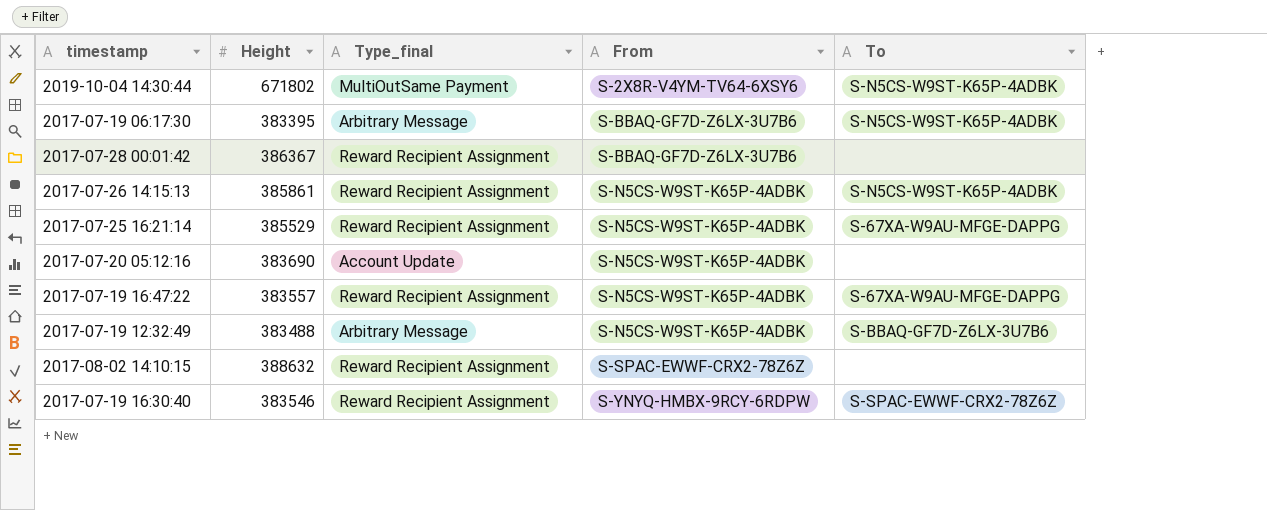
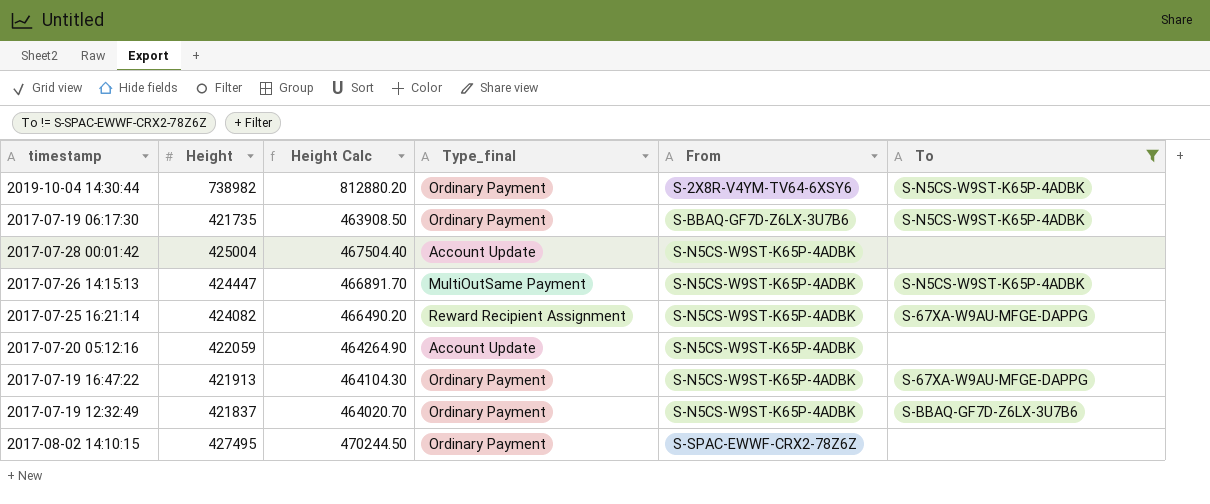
filter: none -> To != S-SPAC-EWWF-CRX2-78Z6Z
column Height Calc | formula: none -> [Height] * 1.1
2019-10-04 14:30:44 | Height: 671802 -> 738982
2019-10-04 14:30:44 | Type_final: MultiOutSame Payment -> Ordinary Payment
2017-07-19 06:17:30 | Height: 383395 -> 421735
2017-07-19 06:17:30 | Type_final: Arbitrary Message -> Ordinary Payment
2017-07-28 00:01:42 | Height: 386367 -> 425004
2017-07-28 00:01:42 | Type_final: Reward Recipient Assignment -> Account Update
2017-07-28 00:01:42 | From: S-BBAQ-GF7D-Z6LX-3U7B6 -> S-N5CS-W9ST-K65P-4ADBK
2017-07-26 14:15:13 | Height: 385861 -> 424447
2017-07-26 14:15:13 | Type_final: Reward Recipient Assignment -> MultiOutSame Payment
2017-07-25 16:21:14 | Height: 385529 -> 424082
2017-07-20 05:12:16 | Height: 383690 -> 422059
2017-07-19 16:47:22 | Height: 383557 -> 421913
2017-07-19 16:47:22 | Type_final: Reward Recipient Assignment -> Ordinary Payment
2017-07-19 12:32:49 | Height: 383488 -> 421837
2017-07-19 12:32:49 | Type_final: Arbitrary Message -> Ordinary Payment
2017-08-02 14:10:15 | Height: 388632 -> 427495
2017-08-02 14:10:15 | Type_final: Reward Recipient Assignment -> Ordinary Payment

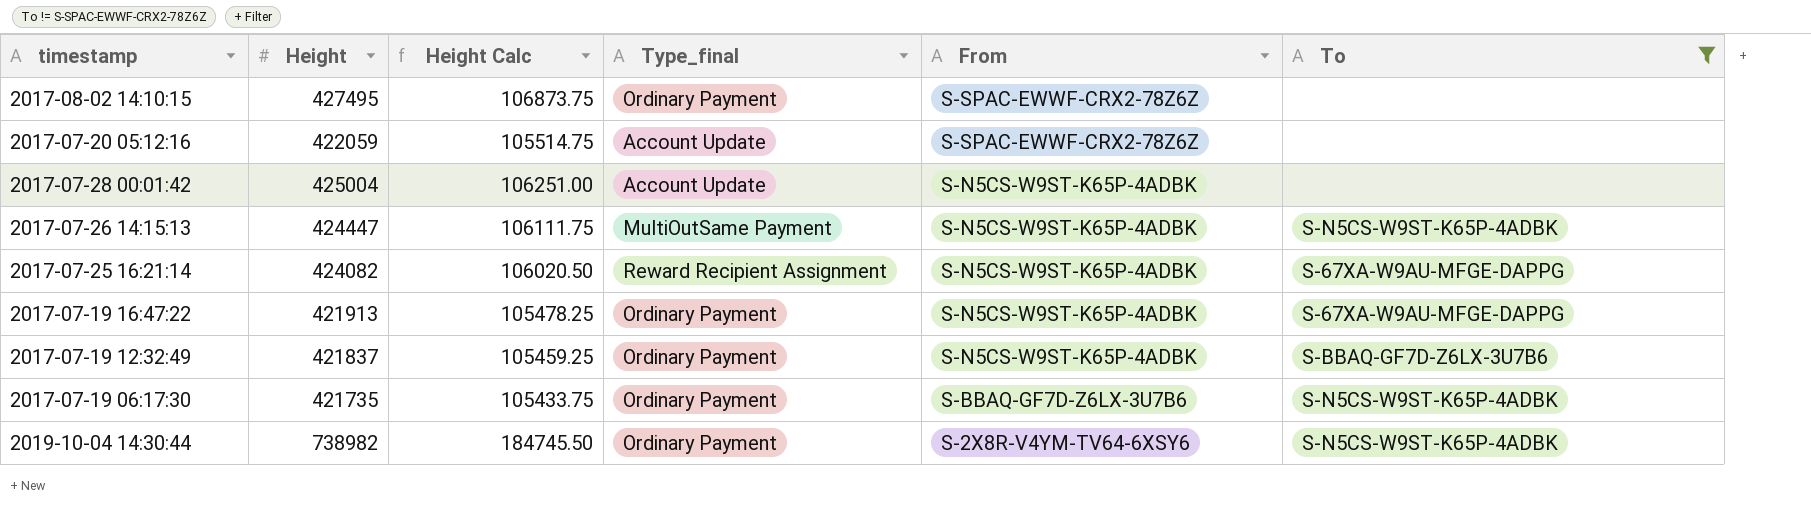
row order: From ascending -> From descending
column Height Calc | formula: [Height] * 1.1 -> [Height] * 0.25
2017-07-20 05:12:16 | From: S-N5CS-W9ST-K65P-4ADBK -> S-SPAC-EWWF-CRX2-78Z6Z

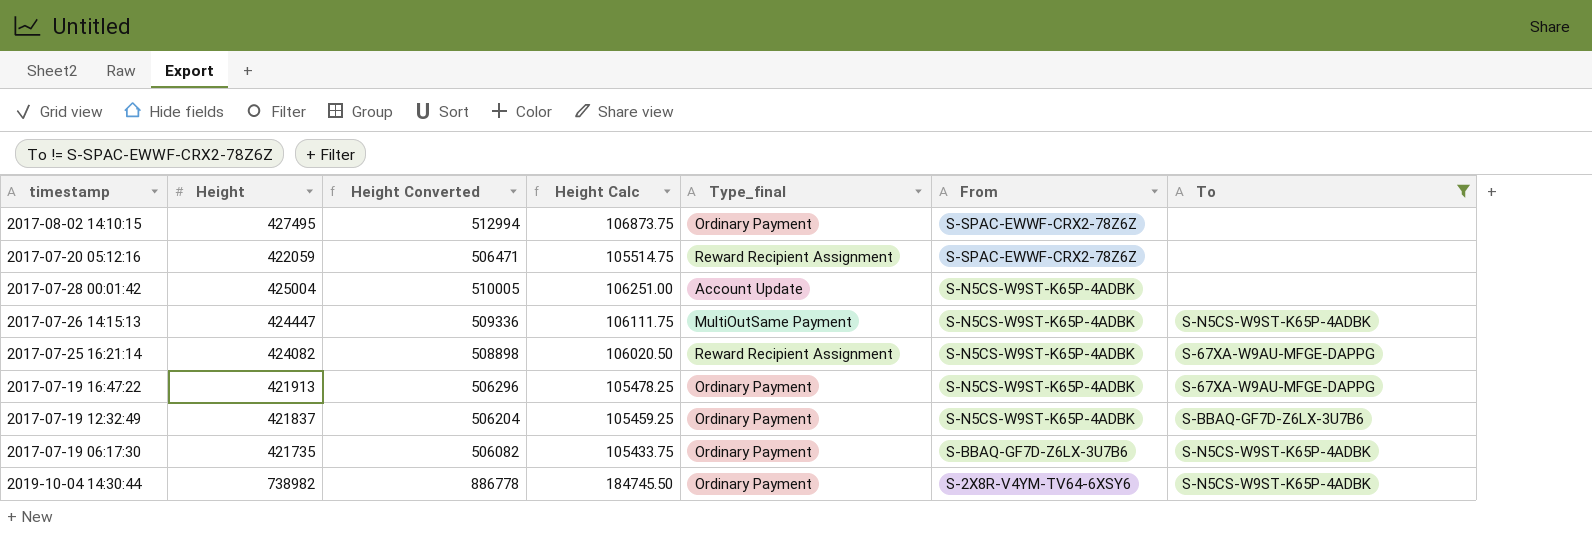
column Height Converted | formula: none -> [Height] * 1.2
2017-07-20 05:12:16 | Type_final: Account Update -> Reward Recipient Assignment

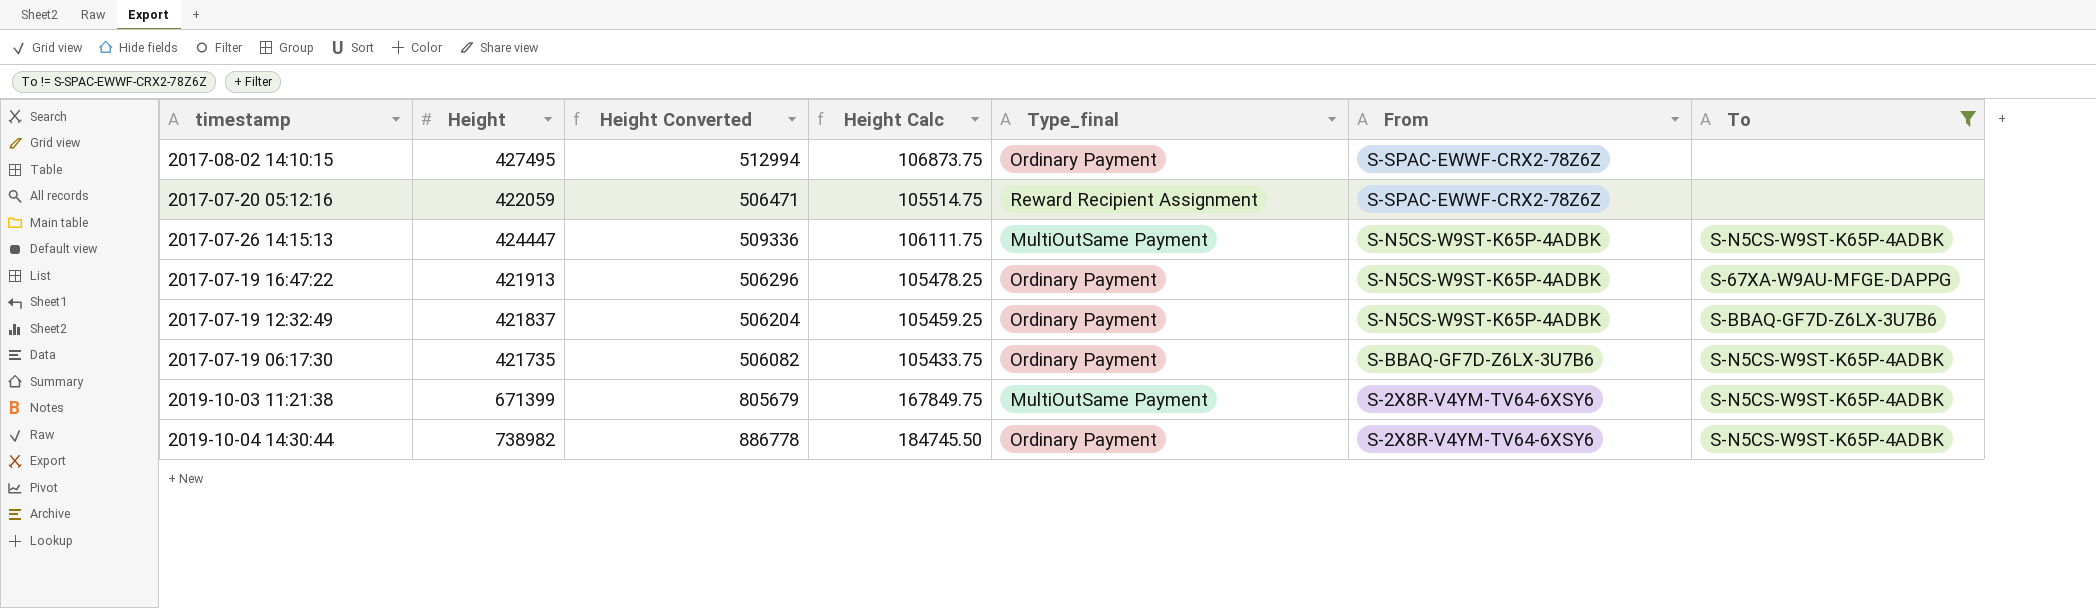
row 2017-07-28 00:01:42: 425004 | 510005 | 106251.00 | Account Update | S-N5CS-W9ST-K65P-4ADBK | none -> none
row 2017-07-25 16:21:14: 424082 | 508898 | 106020.50 | Reward Recipient Assignment | S-N5CS-W9ST-K65P-4ADBK | S-67XA-W9AU-MFGE-DAPPG -> none
row 2019-10-03 11:21:38: none -> 671399 | 805679 | 167849.75 | MultiOutSame Payment | S-2X8R-V4YM-TV64-6XSY6 | S-N5CS-W9ST-K65P-4ADBK

